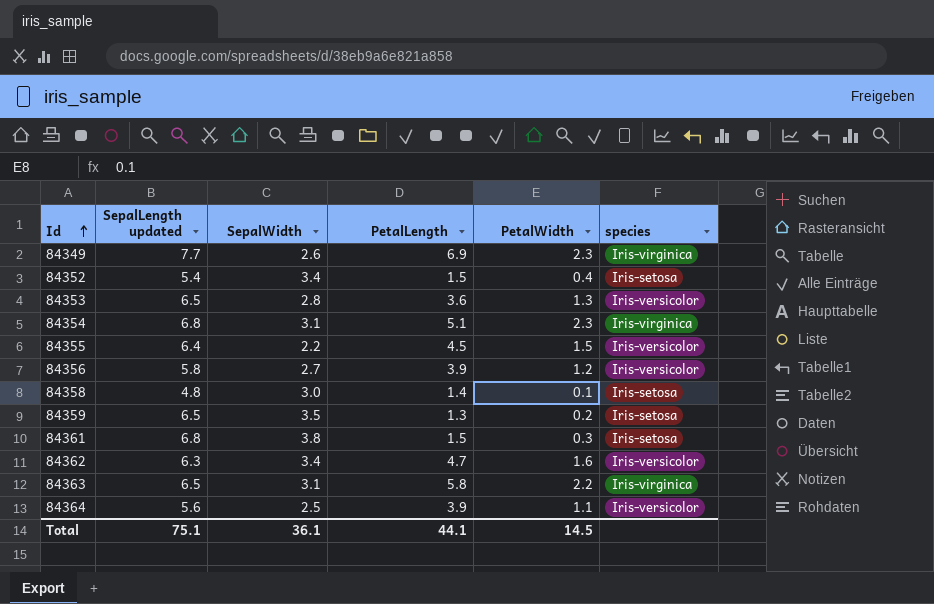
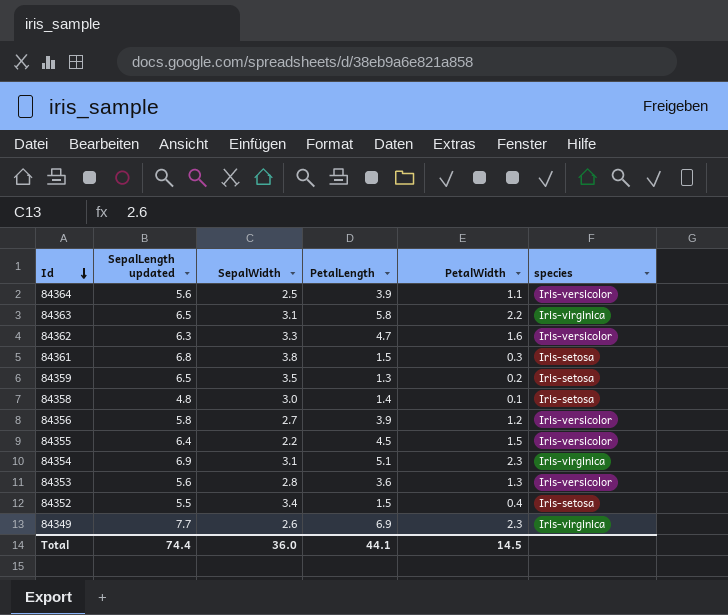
row order: Id ascending -> Id descending
84362 | SepalWidth: 3.4 -> 3.3
84354 | SepalLength updated: 6.8 -> 6.9
84353 | SepalLength updated: 6.5 -> 5.6
84352 | SepalLength updated: 5.4 -> 5.5
Total | SepalLength updated: 75.1 -> 74.4
Total | SepalWidth: 36.1 -> 36.0

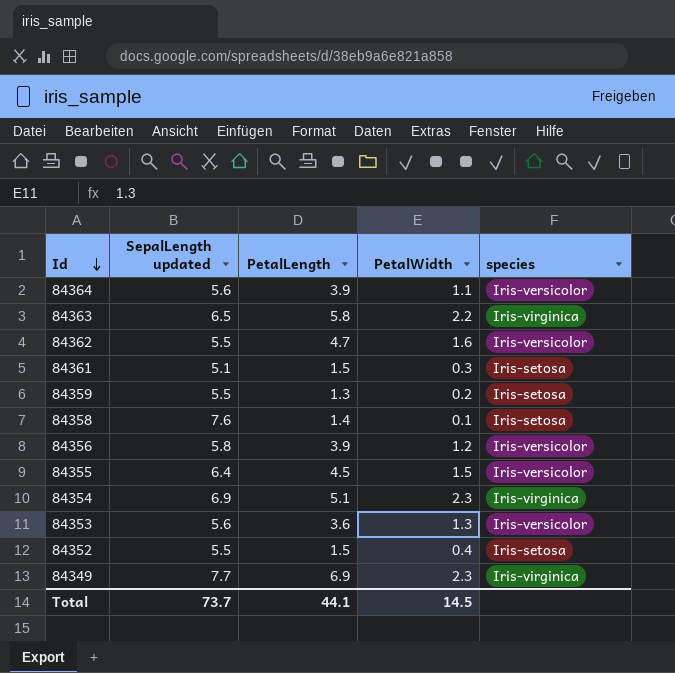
column SepalWidth | position: 3 -> none
84362 | SepalLength updated: 6.3 -> 5.5
84361 | SepalLength updated: 6.8 -> 5.1
84359 | SepalLength updated: 6.5 -> 5.5
84358 | SepalLength updated: 4.8 -> 7.6
Total | SepalLength updated: 74.4 -> 73.7

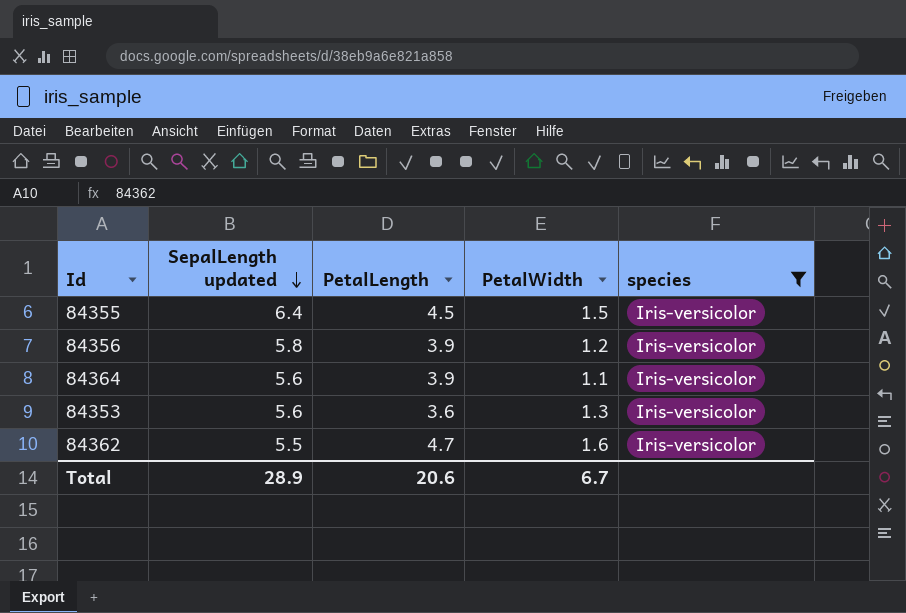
filter: none -> species = Iris-versicolor
row order: Id descending -> SepalLength updated descending
Total | SepalLength updated: 73.7 -> 28.9
Total | PetalLength: 44.1 -> 20.6
Total | PetalWidth: 14.5 -> 6.7

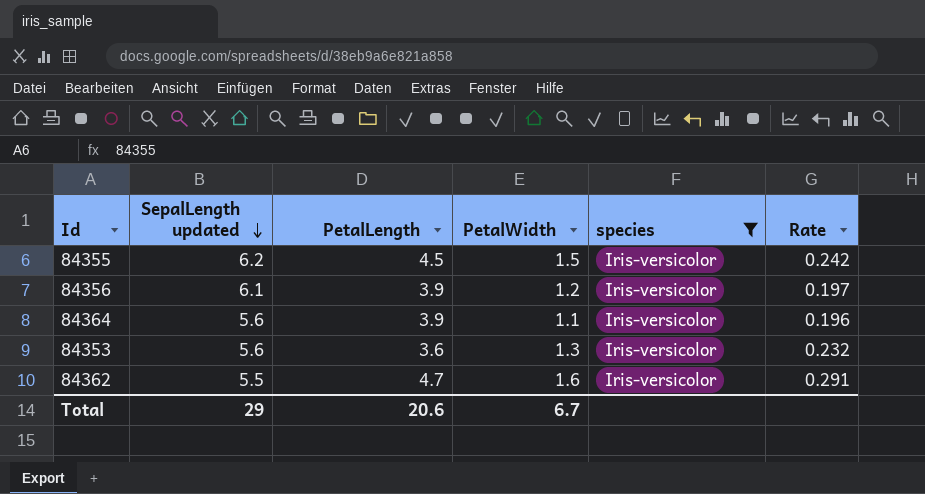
column Rate | formula: none -> [PetalWidth] / [SepalLength updated]
84355 | SepalLength updated: 6.4 -> 6.2
84356 | SepalLength updated: 5.8 -> 6.1
Total | SepalLength updated: 28.9 -> 29

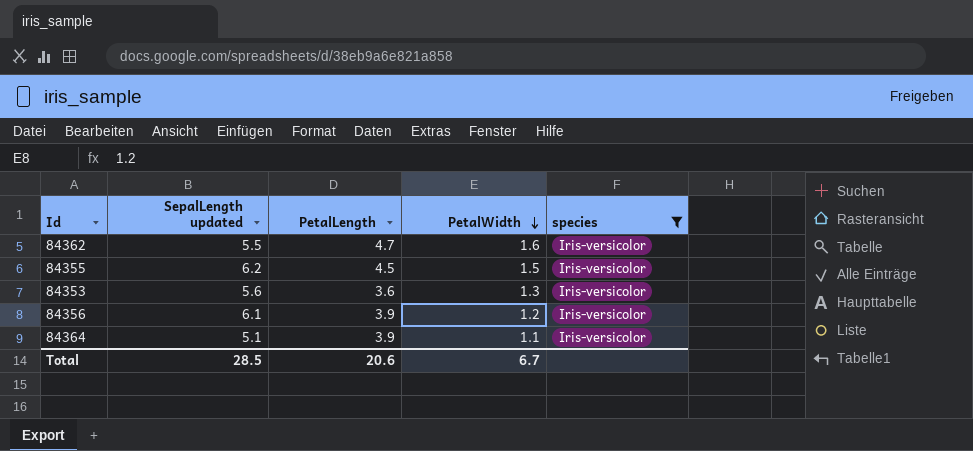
row order: SepalLength updated descending -> PetalWidth descending
column Rate | formula: [PetalWidth] / [SepalLength updated] -> none
84364 | SepalLength updated: 5.6 -> 5.1
Total | SepalLength updated: 29 -> 28.5

